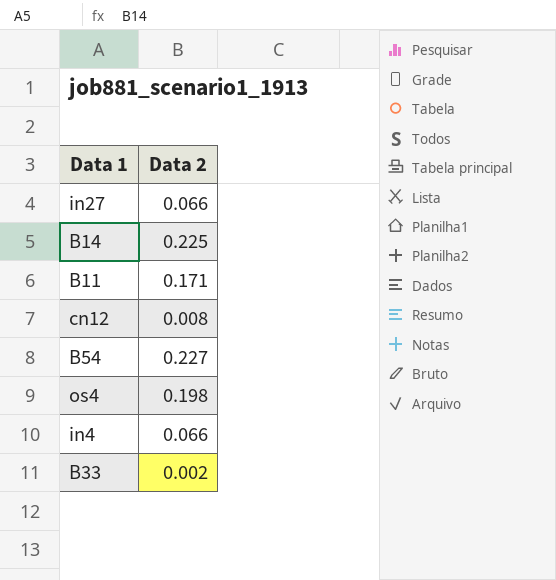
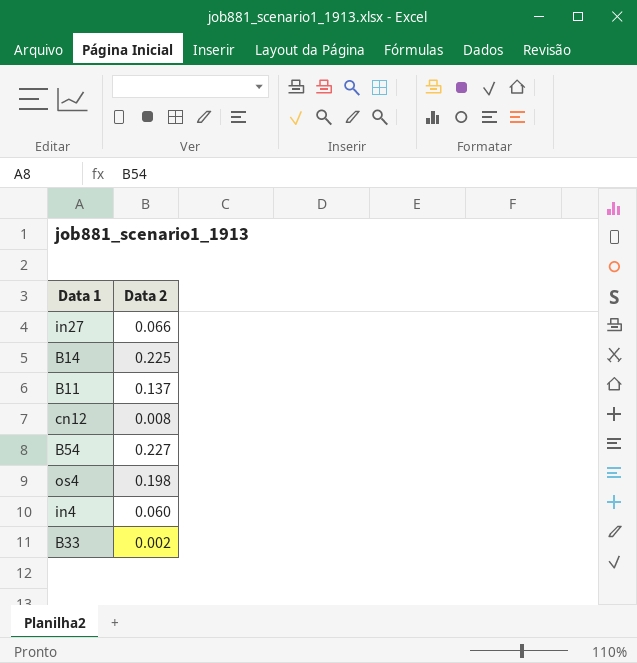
B11 | Data 2: 0.171 -> 0.137
in4 | Data 2: 0.066 -> 0.060

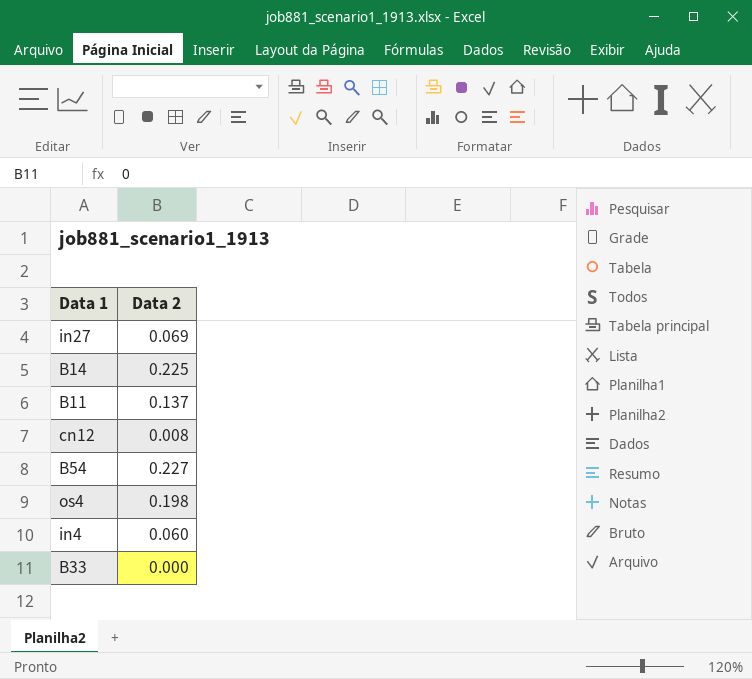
in27 | Data 2: 0.066 -> 0.069
B33 | Data 2: 0.002 -> 0.000

